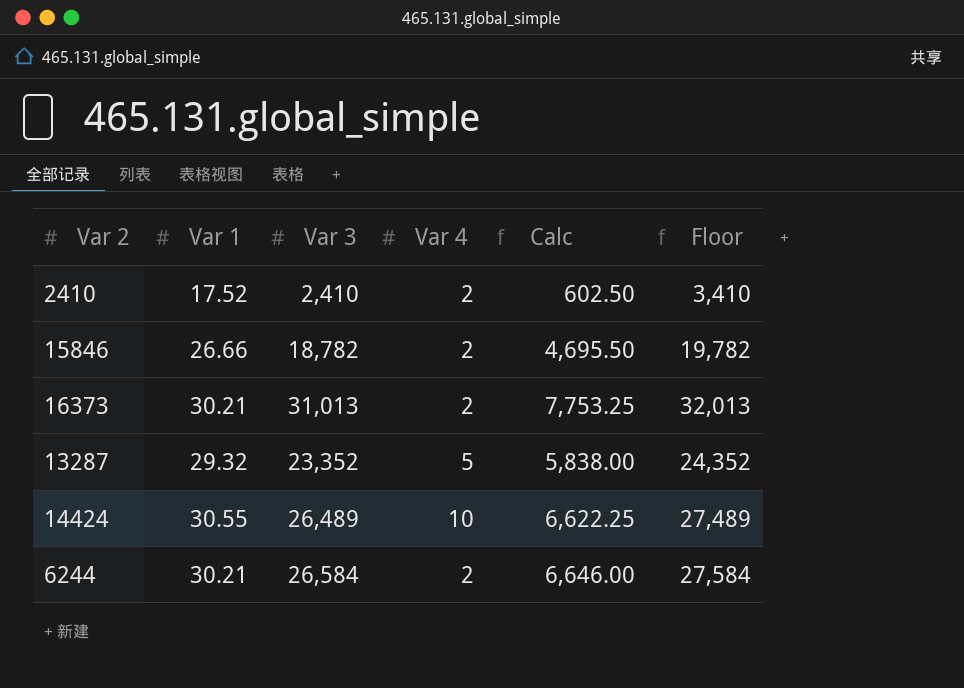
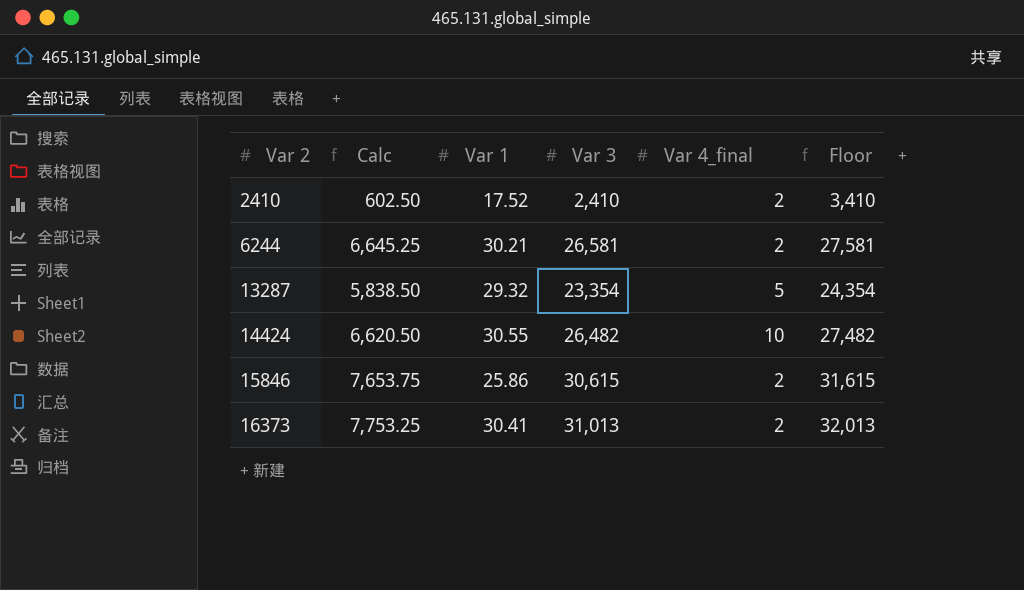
row order: none -> Var 2 ascending
column Calc | position: 5 -> 2
column name: Var 4 -> Var 4_final
6244 | Calc: 6,646.00 -> 6,645.25
6244 | Var 3: 26,584 -> 26,581
6244 | Floor: 27,584 -> 27,581
13287 | Calc: 5,838.00 -> 5,838.50
13287 | Var 3: 23,352 -> 23,354
13287 | Floor: 24,352 -> 24,354
14424 | Calc: 6,622.25 -> 6,620.50
14424 | Var 3: 26,489 -> 26,482
14424 | Floor: 27,489 -> 27,482
15846 | Calc: 4,695.50 -> 7,653.75
15846 | Var 1: 26.66 -> 25.86
15846 | Var 3: 18,782 -> 30,615
15846 | Floor: 19,782 -> 31,615
16373 | Var 1: 30.21 -> 30.41

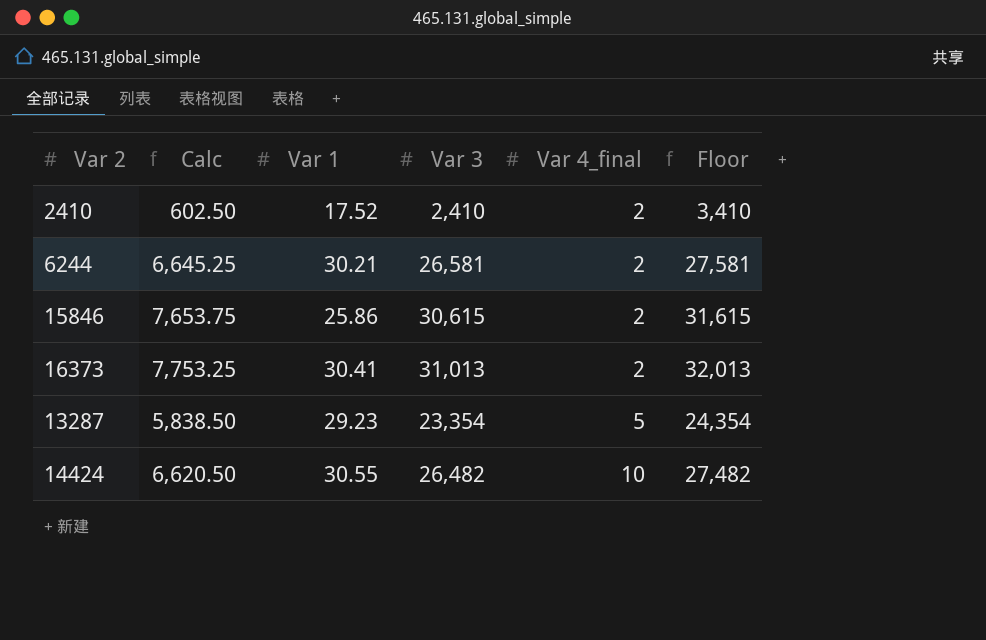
row order: Var 2 ascending -> Var 4_final ascending
13287 | Var 1: 29.32 -> 29.23

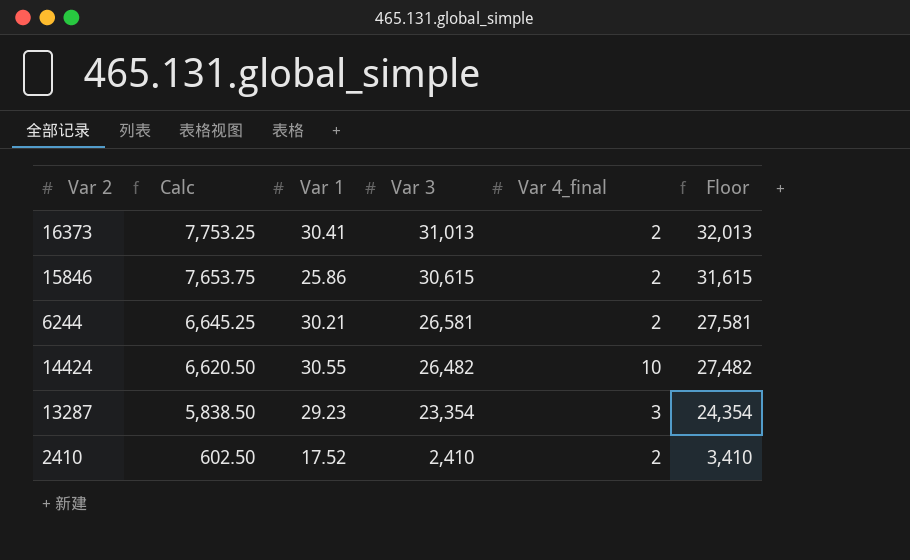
row order: Var 4_final ascending -> Calc descending
13287 | Var 4_final: 5 -> 3

